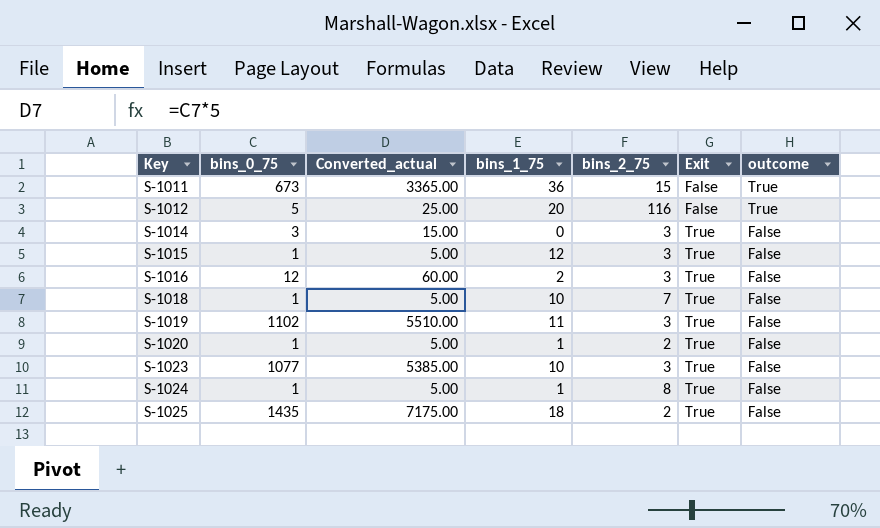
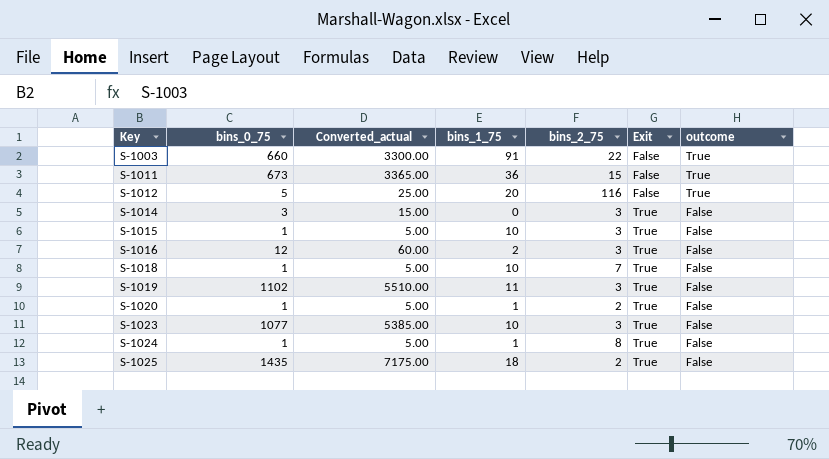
row S-1003: none -> 660 | 3300.00 | 91 | 22 | False | True
S-1015 | bins_1_75: 12 -> 10

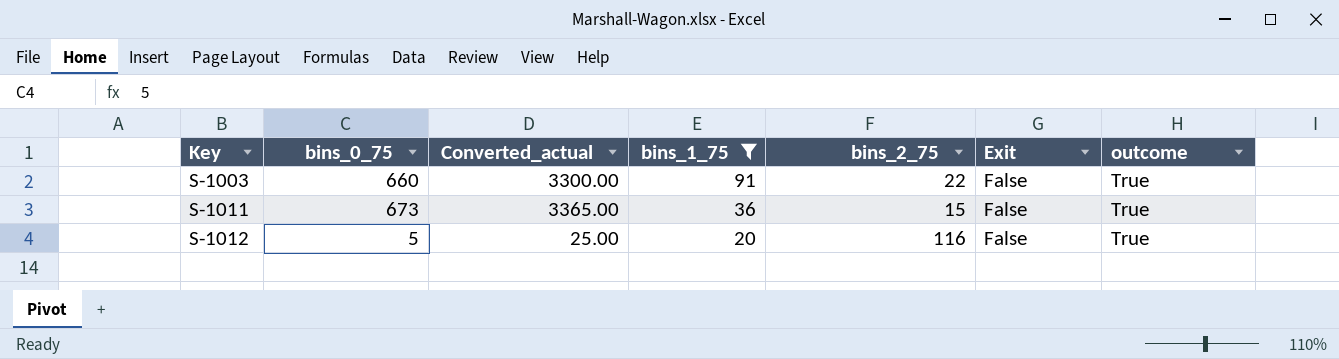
filter: none -> bins_1_75 >= 20

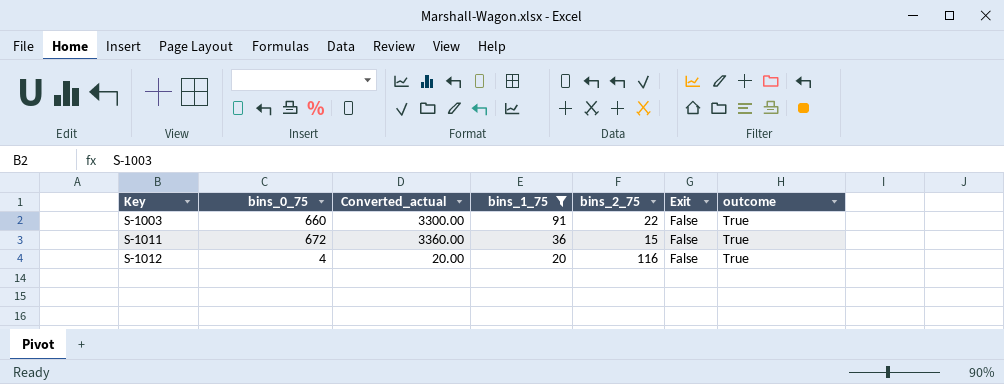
S-1011 | bins_0_75: 673 -> 672
S-1011 | Converted_actual: 3365.00 -> 3360.00
S-1012 | bins_0_75: 5 -> 4
S-1012 | Converted_actual: 25.00 -> 20.00

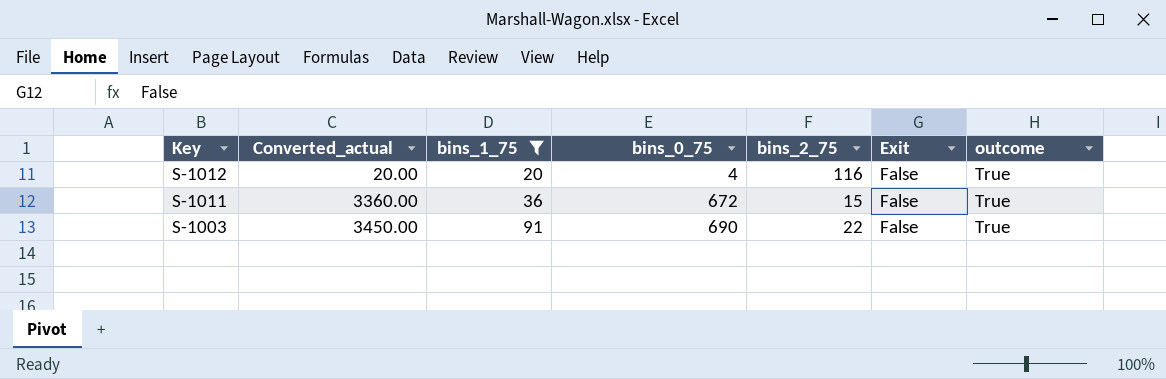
row order: Key ascending -> Key descending
column bins_0_75 | position: 2 -> 4
S-1003 | Converted_actual: 3300.00 -> 3450.00
S-1003 | bins_0_75: 660 -> 690

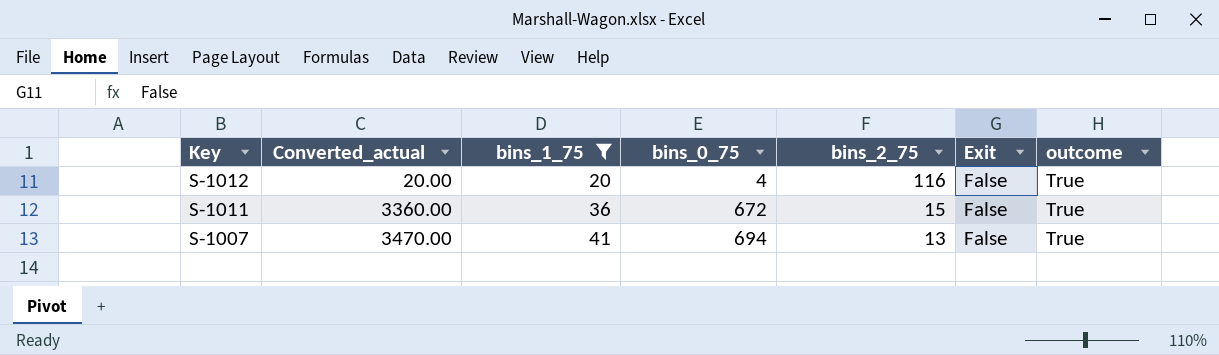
row S-1003: 3450.00 | 91 | 690 | 22 | False | True -> none
row S-1007: none -> 3470.00 | 41 | 694 | 13 | False | True

